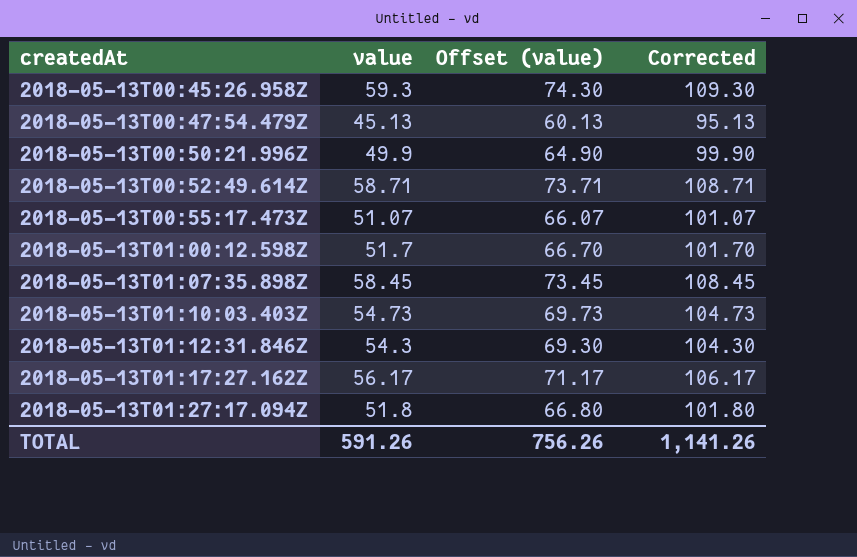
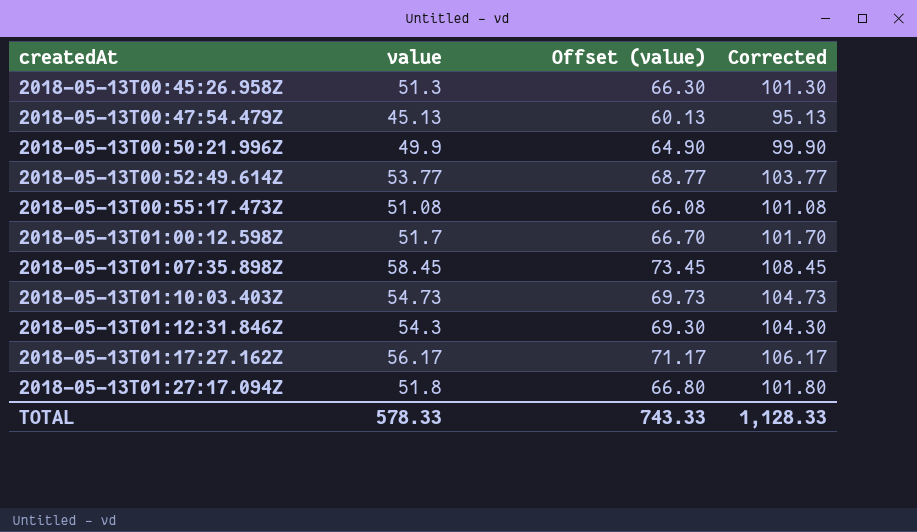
2018-05-13T00:45:26.958Z | value: 59.3 -> 51.3
2018-05-13T00:45:26.958Z | Offset (value): 74.30 -> 66.30
2018-05-13T00:45:26.958Z | Corrected: 109.30 -> 101.30
2018-05-13T00:52:49.614Z | value: 58.71 -> 53.77
2018-05-13T00:52:49.614Z | Offset (value): 73.71 -> 68.77
2018-05-13T00:52:49.614Z | Corrected: 108.71 -> 103.77
2018-05-13T00:55:17.473Z | value: 51.07 -> 51.08
2018-05-13T00:55:17.473Z | Offset (value): 66.07 -> 66.08
2018-05-13T00:55:17.473Z | Corrected: 101.07 -> 101.08
TOTAL | value: 591.26 -> 578.33
TOTAL | Offset (value): 756.26 -> 743.33
TOTAL | Corrected: 1,141.26 -> 1,128.33

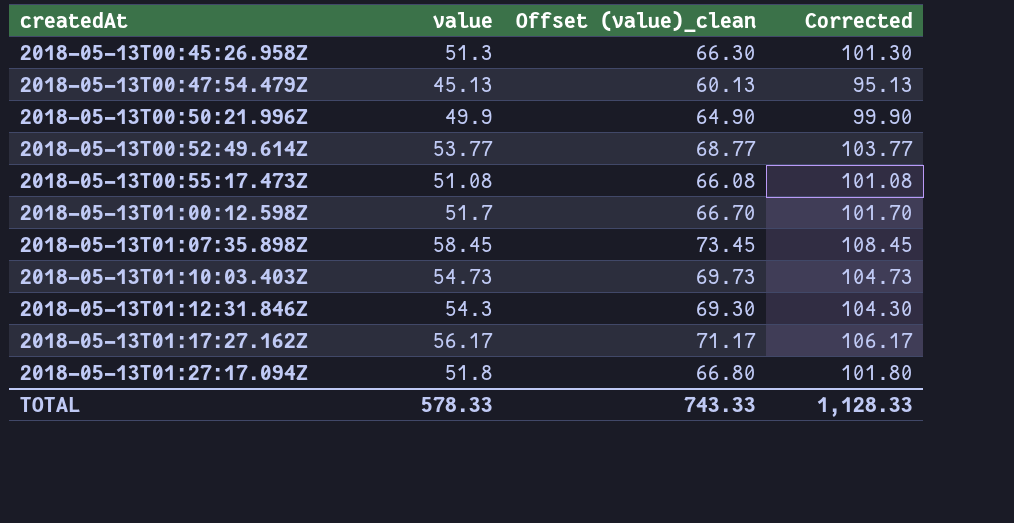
column name: Offset (value) -> Offset (value)_clean

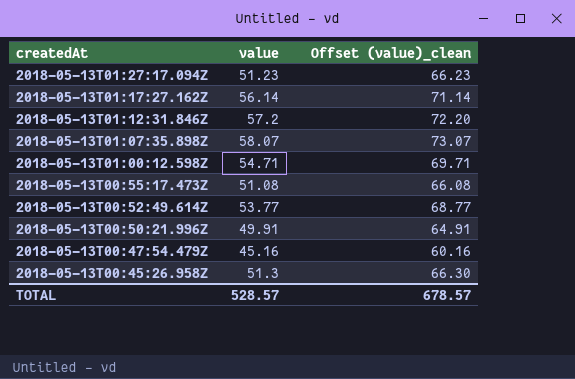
row order: createdAt ascending -> createdAt descending
column Corrected | formula: [value] + 50 -> none
row 2018-05-13T01:10:03.403Z: 54.73 | 69.73 | 104.73 -> none
2018-05-13T01:27:17.094Z | value: 51.8 -> 51.23
2018-05-13T01:27:17.094Z | Offset (value)_clean: 66.80 -> 66.23
2018-05-13T01:17:27.162Z | value: 56.17 -> 56.14
2018-05-13T01:17:27.162Z | Offset (value)_clean: 71.17 -> 71.14
2018-05-13T01:12:31.846Z | value: 54.3 -> 57.2
2018-05-13T01:12:31.846Z | Offset (value)_clean: 69.30 -> 72.20
2018-05-13T01:07:35.898Z | value: 58.45 -> 58.07
2018-05-13T01:07:35.898Z | Offset (value)_clean: 73.45 -> 73.07
2018-05-13T01:00:12.598Z | value: 51.7 -> 54.71
2018-05-13T01:00:12.598Z | Offset (value)_clean: 66.70 -> 69.71
2018-05-13T00:50:21.996Z | value: 49.9 -> 49.91
2018-05-13T00:50:21.996Z | Offset (value)_clean: 64.90 -> 64.91
2018-05-13T00:47:54.479Z | value: 45.13 -> 45.16
2018-05-13T00:47:54.479Z | Offset (value)_clean: 60.13 -> 60.16
TOTAL | value: 578.33 -> 528.57
TOTAL | Offset (value)_clean: 743.33 -> 678.57

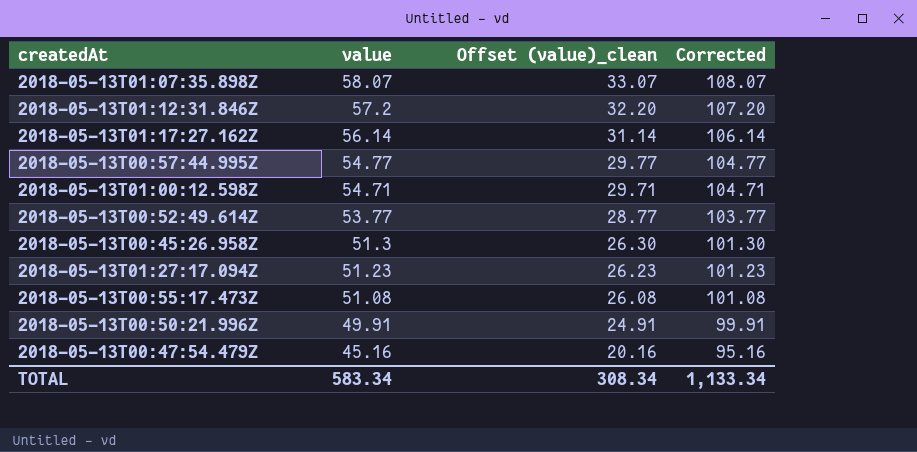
row order: createdAt descending -> value descending
column Offset (value)_clean | formula: [value] + 15 -> [value] - 25
column Corrected | formula: none -> [value] + 50
row 2018-05-13T00:57:44.995Z: none -> 54.77 | 29.77 | 104.77
TOTAL | value: 528.57 -> 583.34
TOTAL | Offset (value)_clean: 678.57 -> 308.34

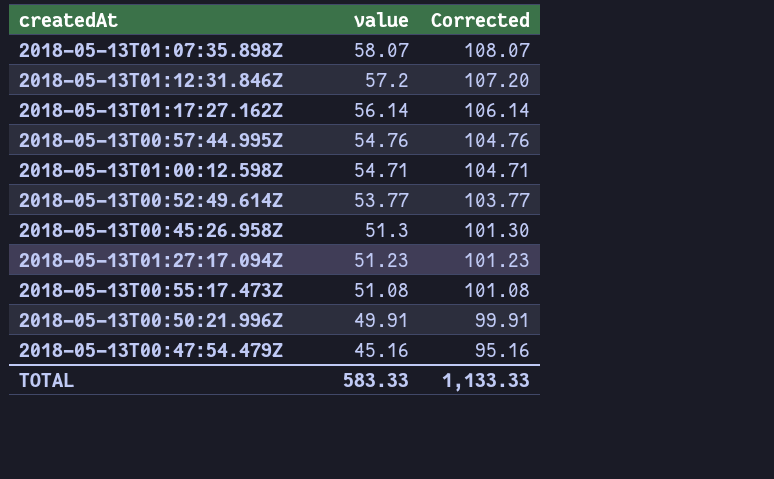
column Offset (value)_clean | formula: [value] - 25 -> none
2018-05-13T00:57:44.995Z | value: 54.77 -> 54.76
2018-05-13T00:57:44.995Z | Corrected: 104.77 -> 104.76
TOTAL | value: 583.34 -> 583.33
TOTAL | Corrected: 1,133.34 -> 1,133.33

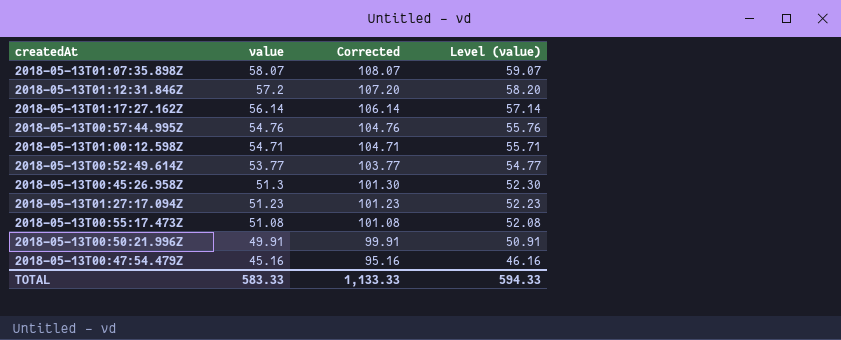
column Level (value) | formula: none -> [value] + 1

